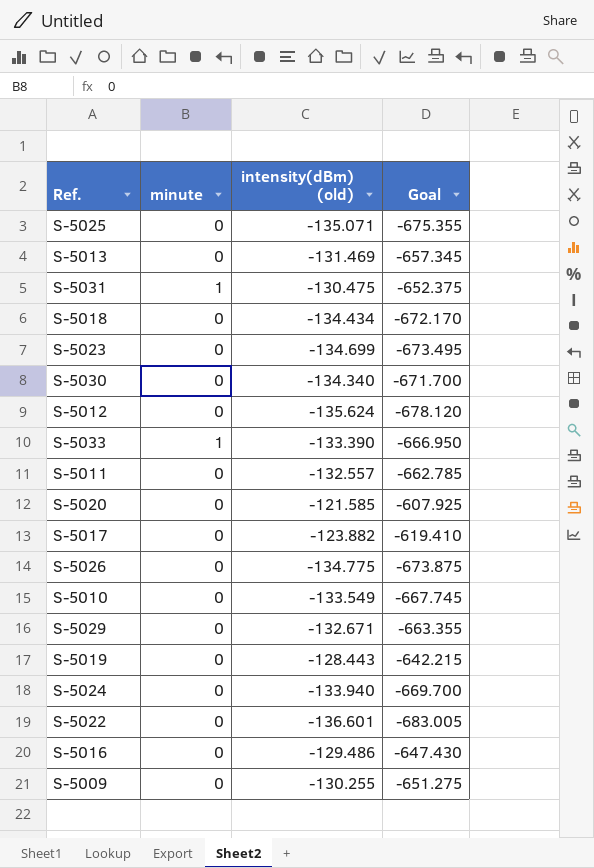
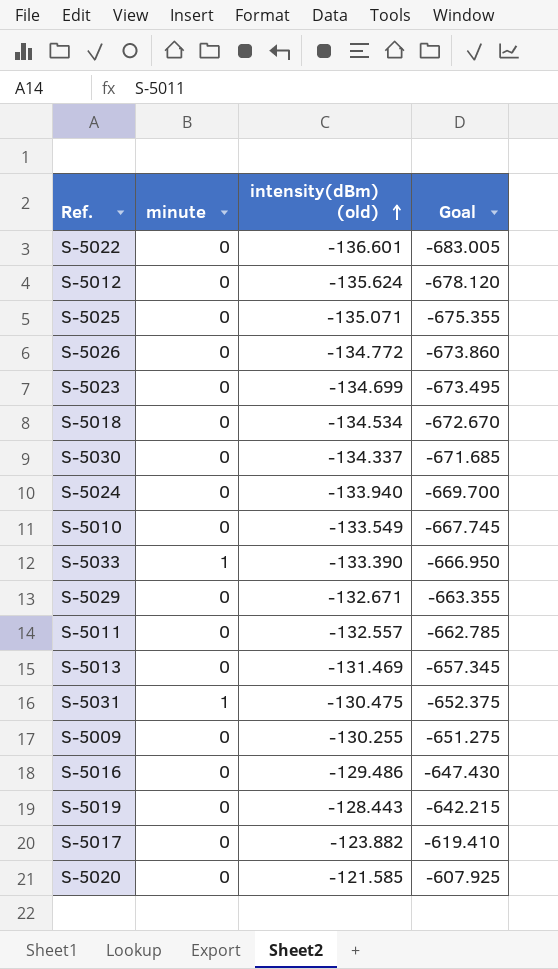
row order: none -> intensity(dBm) (old) ascending
S-5026 | intensity(dBm) (old): -134.775 -> -134.772
S-5026 | Goal: -673.875 -> -673.860
S-5018 | intensity(dBm) (old): -134.434 -> -134.534
S-5018 | Goal: -672.170 -> -672.670
S-5030 | intensity(dBm) (old): -134.340 -> -134.337
S-5030 | Goal: -671.700 -> -671.685

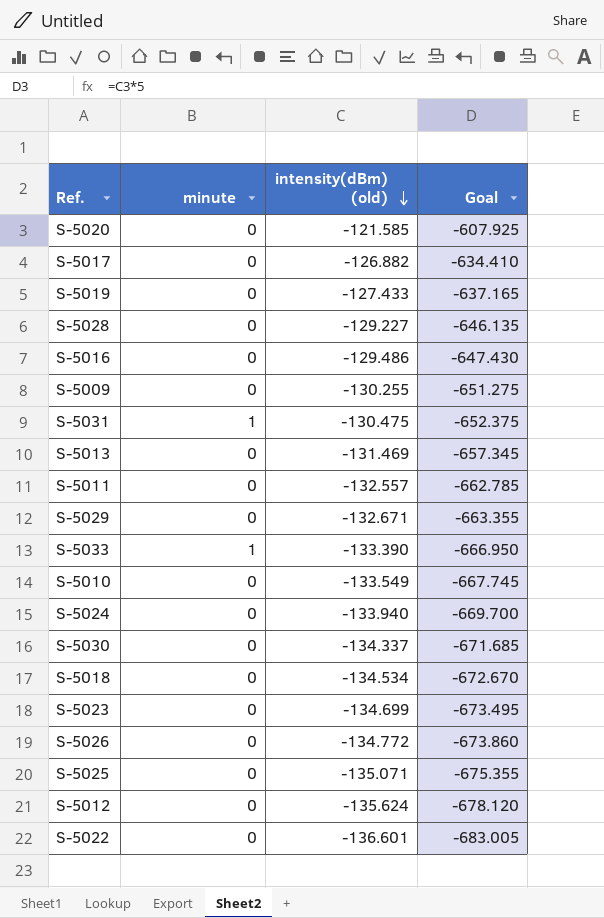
row order: intensity(dBm) (old) ascending -> intensity(dBm) (old) descending
S-5017 | intensity(dBm) (old): -123.882 -> -126.882
S-5017 | Goal: -619.410 -> -634.410
S-5019 | intensity(dBm) (old): -128.443 -> -127.433
S-5019 | Goal: -642.215 -> -637.165
row S-5028: none -> 0 | -129.227 | -646.135

